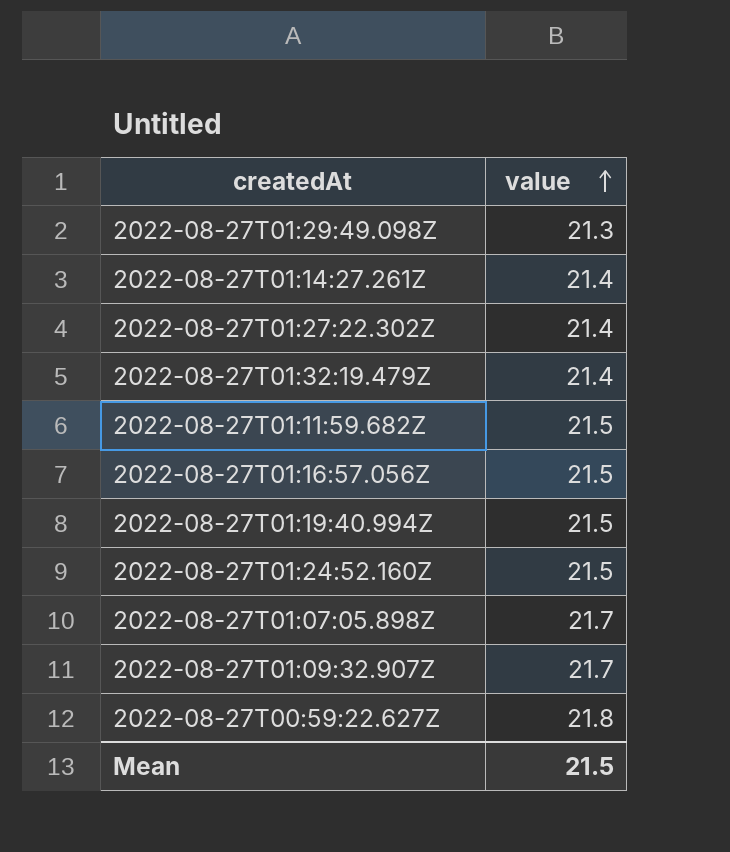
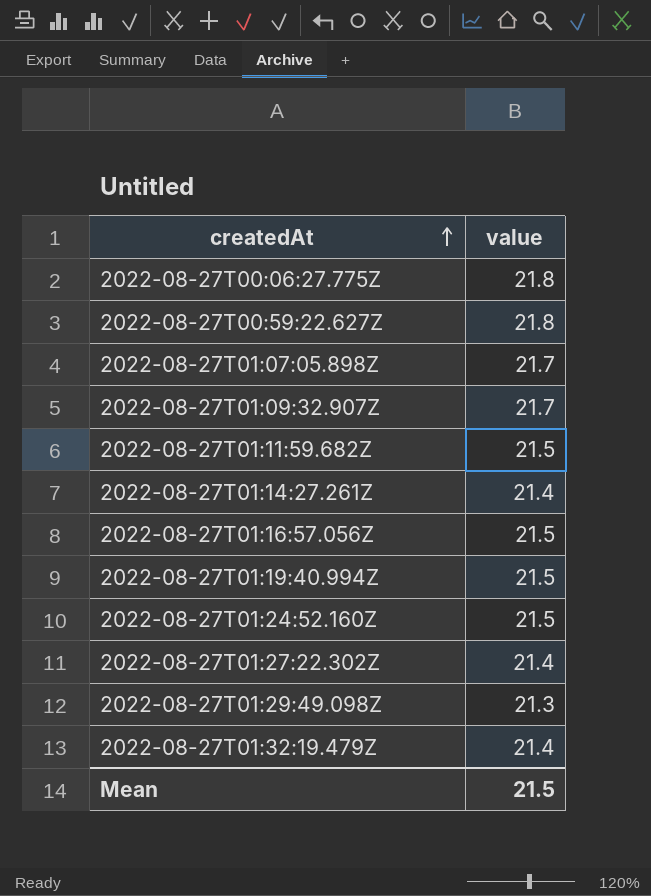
row order: value ascending -> createdAt ascending
row 2022-08-27T00:06:27.775Z: none -> 21.8

